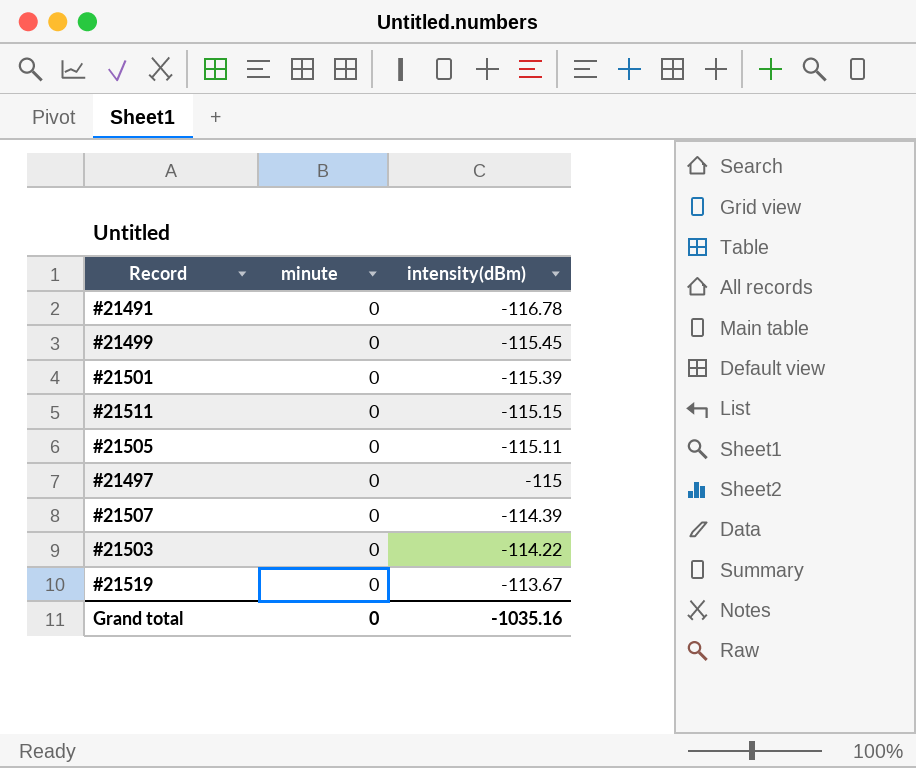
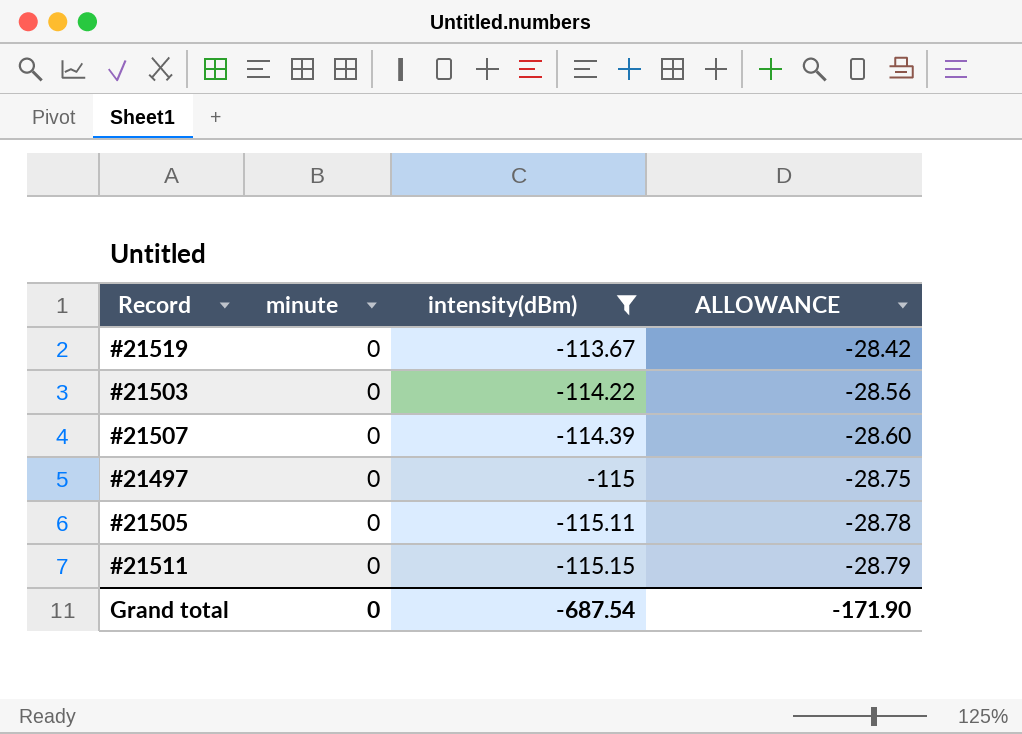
filter: none -> intensity(dBm) >= -115.15
row order: intensity(dBm) ascending -> intensity(dBm) descending
column ALLOWANCE | formula: none -> [intensity(dBm)] * 0.25
Grand total | intensity(dBm): -1035.16 -> -687.54

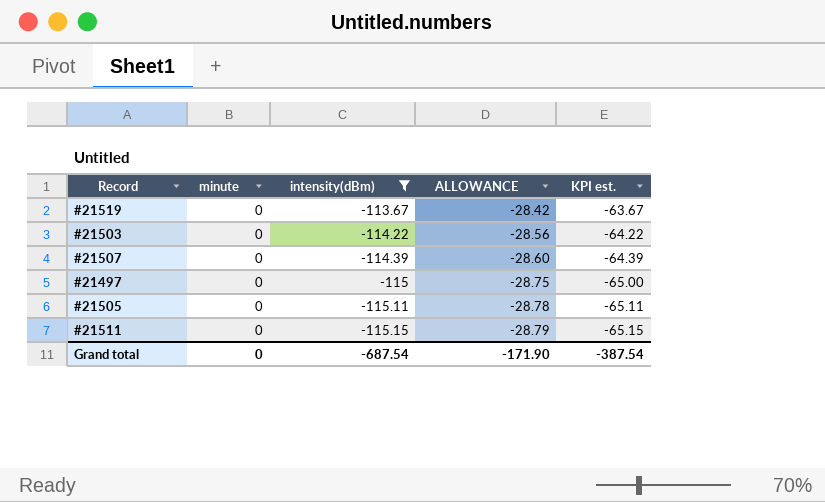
column KPI est. | formula: none -> [intensity(dBm)] + 50

